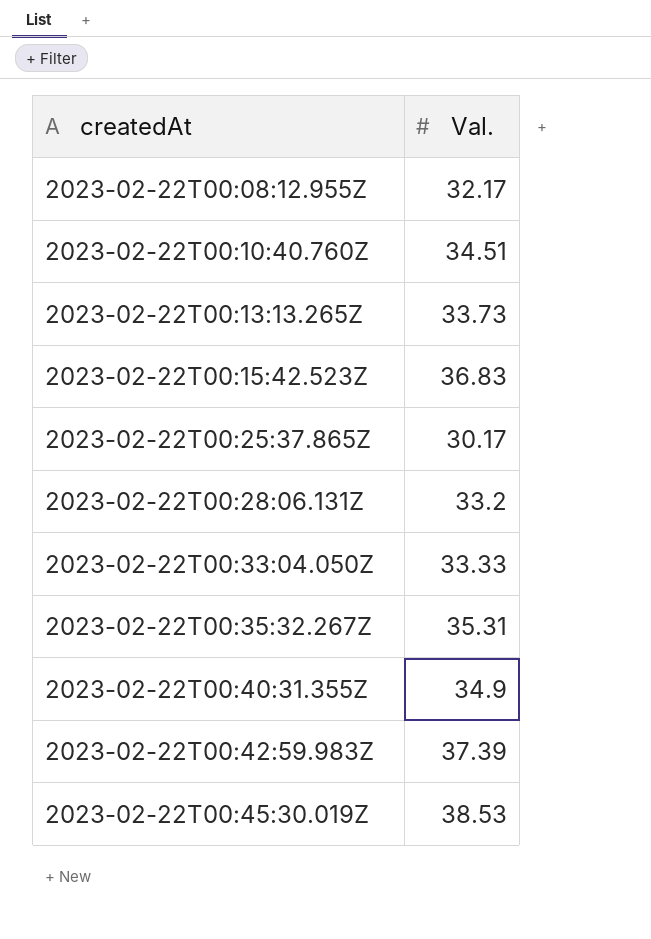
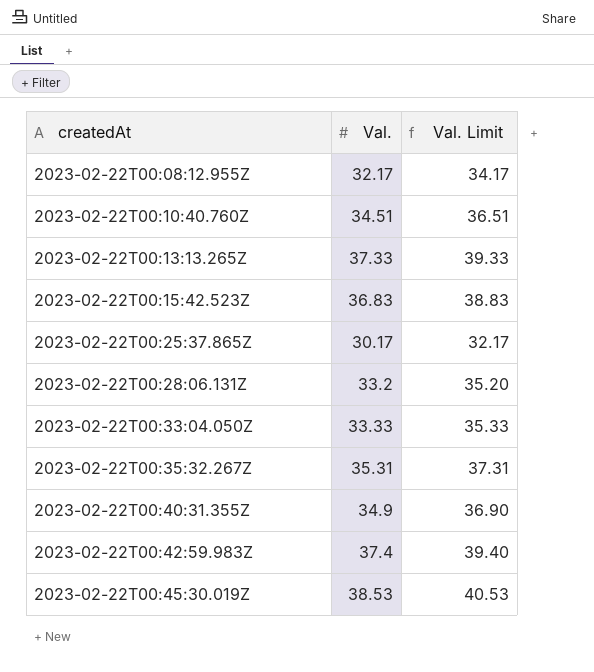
column Val. Limit | formula: none -> [Val.] + 2
2023-02-22T00:13:13.265Z | Val.: 33.73 -> 37.33
2023-02-22T00:42:59.983Z | Val.: 37.39 -> 37.4

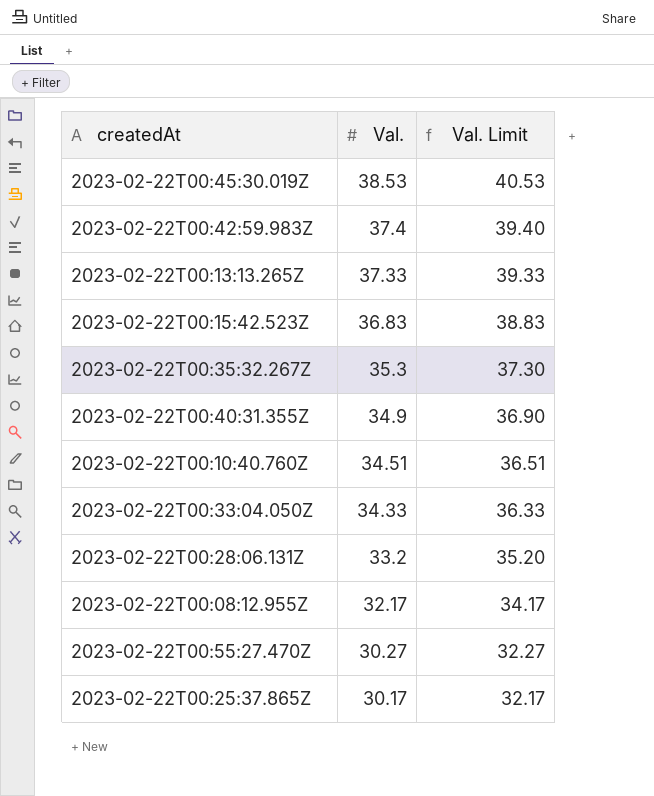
row order: createdAt ascending -> Val. descending
2023-02-22T00:35:32.267Z | Val.: 35.31 -> 35.3
2023-02-22T00:35:32.267Z | Val. Limit: 37.31 -> 37.30
2023-02-22T00:33:04.050Z | Val.: 33.33 -> 34.33
2023-02-22T00:33:04.050Z | Val. Limit: 35.33 -> 36.33
row 2023-02-22T00:55:27.470Z: none -> 30.27 | 32.27

